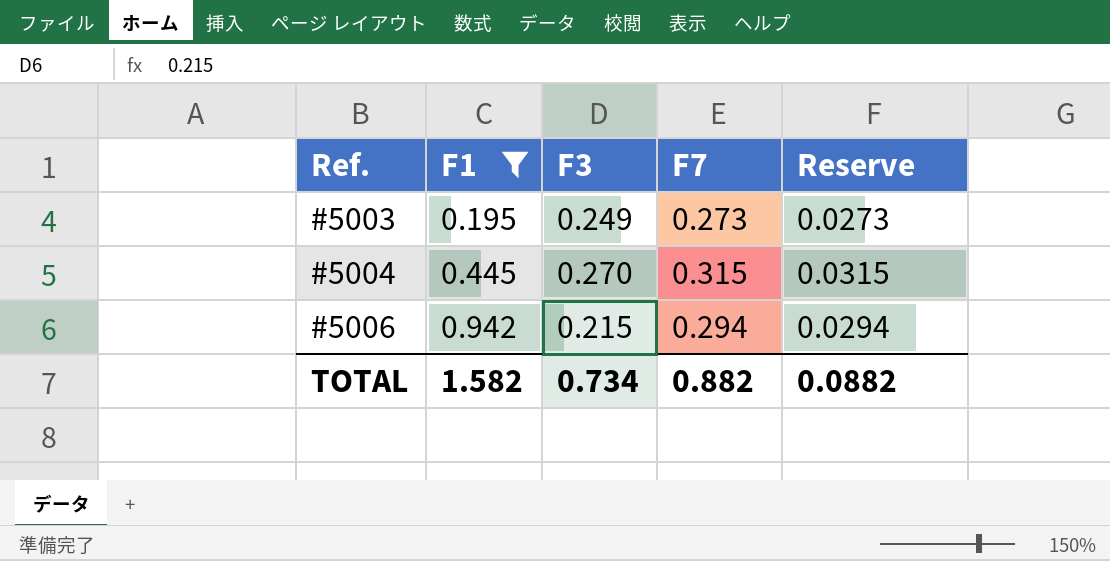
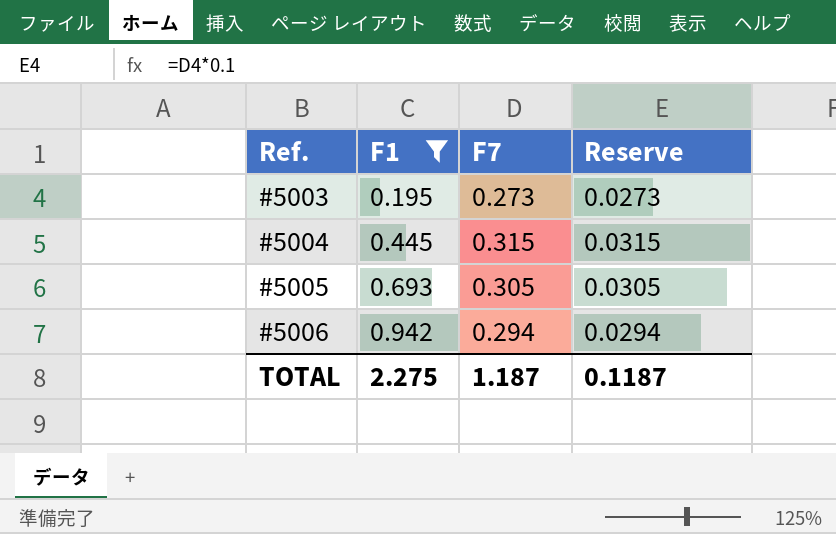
column F3 | position: 3 -> none
row #5005: none -> 0.693 | 0.305 | 0.0305
TOTAL | F1: 1.582 -> 2.275
TOTAL | F7: 0.882 -> 1.187
TOTAL | Reserve: 0.0882 -> 0.1187

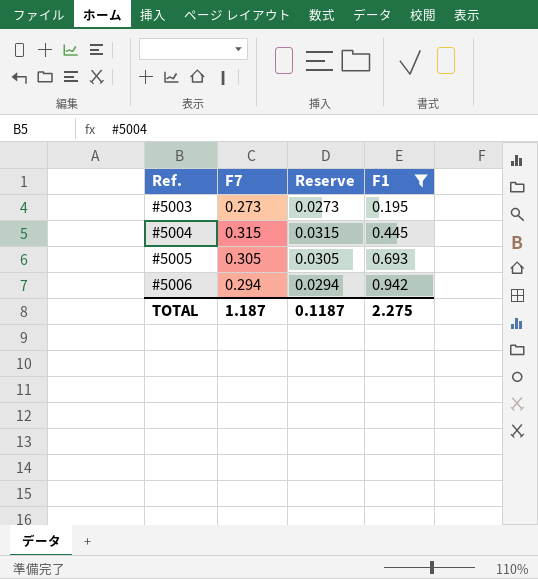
column F1 | position: 2 -> 4

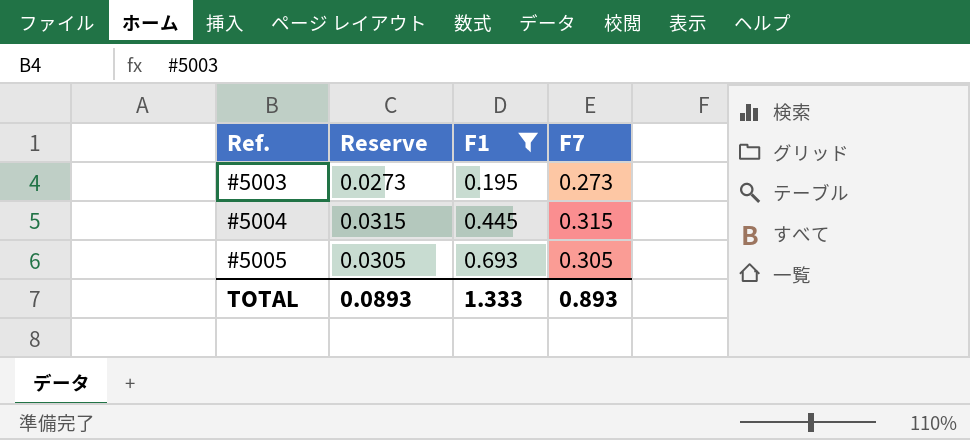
column F7 | position: 2 -> 4
row #5006: 0.294 | 0.0294 | 0.942 -> none
TOTAL | Reserve: 0.1187 -> 0.0893
TOTAL | F1: 2.275 -> 1.333
TOTAL | F7: 1.187 -> 0.893

